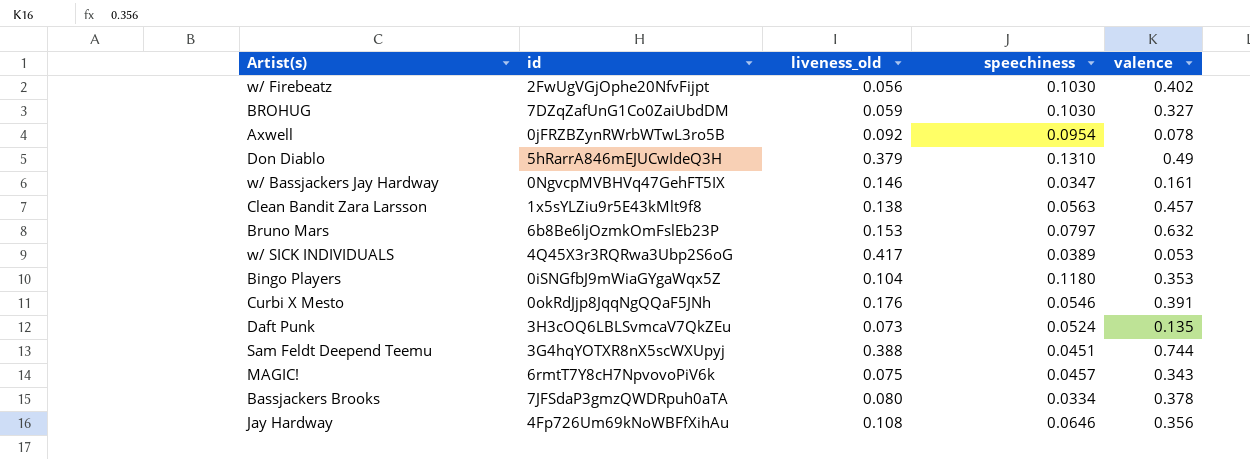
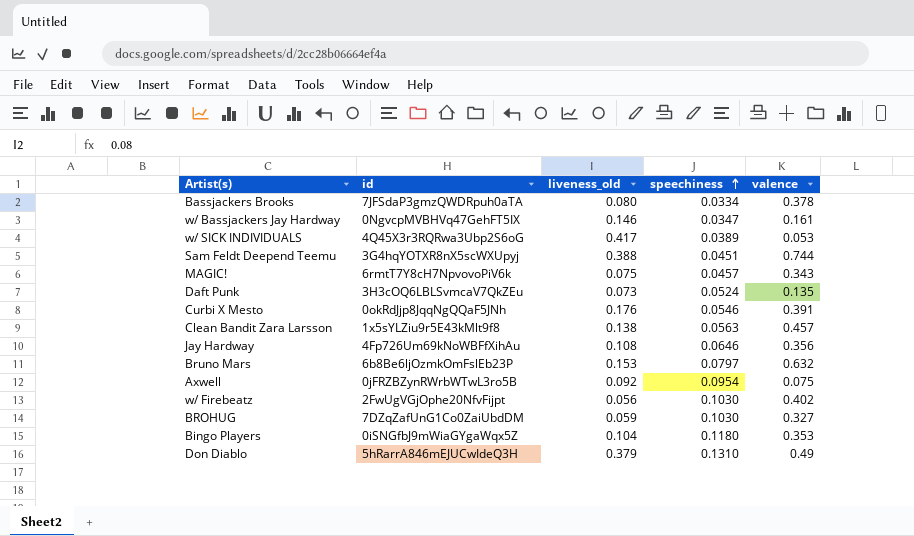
row order: none -> speechiness ascending
Axwell | valence: 0.078 -> 0.075

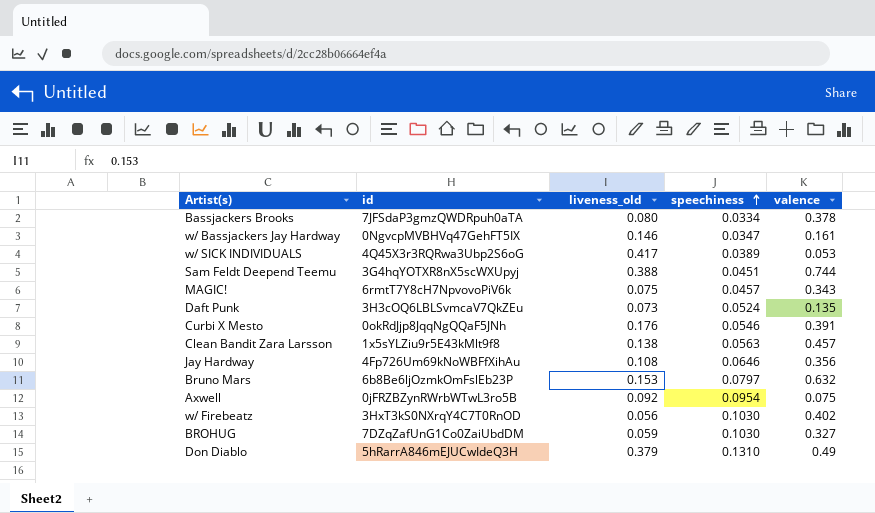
row Bingo Players: 0iSNGfbJ9mWiaGYgaWqx5Z | 0.104 | 0.1180 | 0.353 -> none
w/ Firebeatz | id: 2FwUgVGjOphe20NfvFijpt -> 3HxT3kS0NXrqY4C7T0RnOD

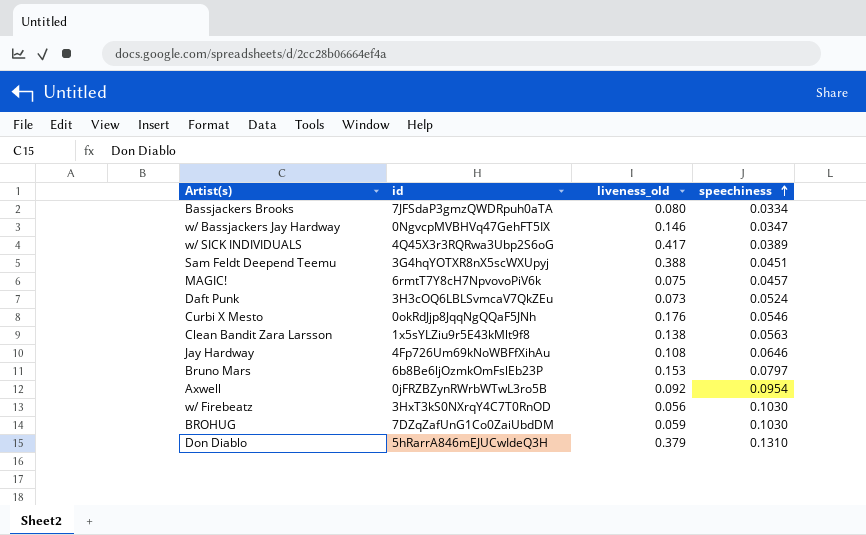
column valence | position: 5 -> none

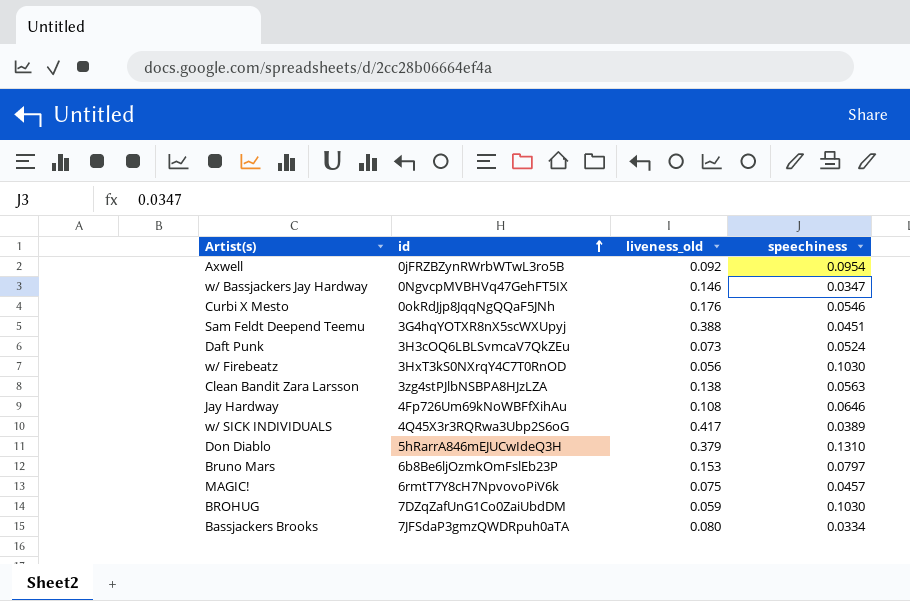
row order: speechiness ascending -> id ascending
Clean Bandit Zara Larsson | id: 1x5sYLZiu9r5E43kMlt9f8 -> 3zg4stPJlbNSBPA8HJzLZA

